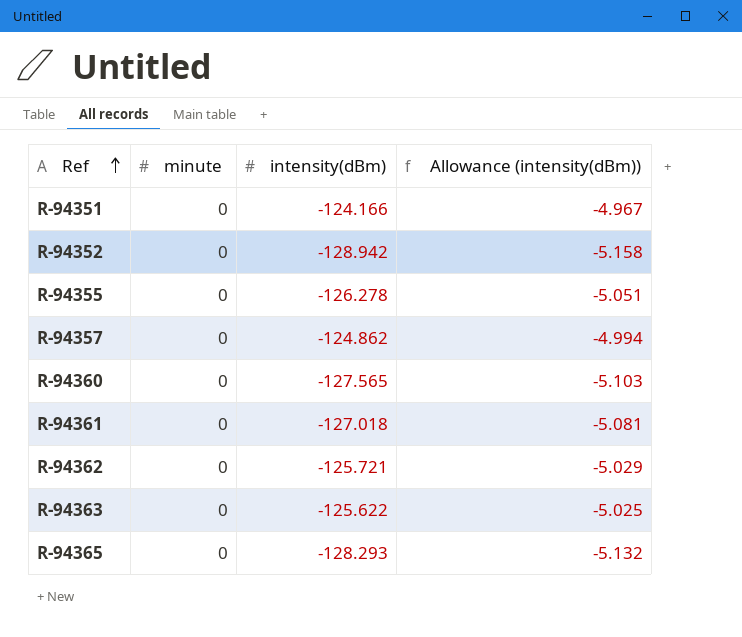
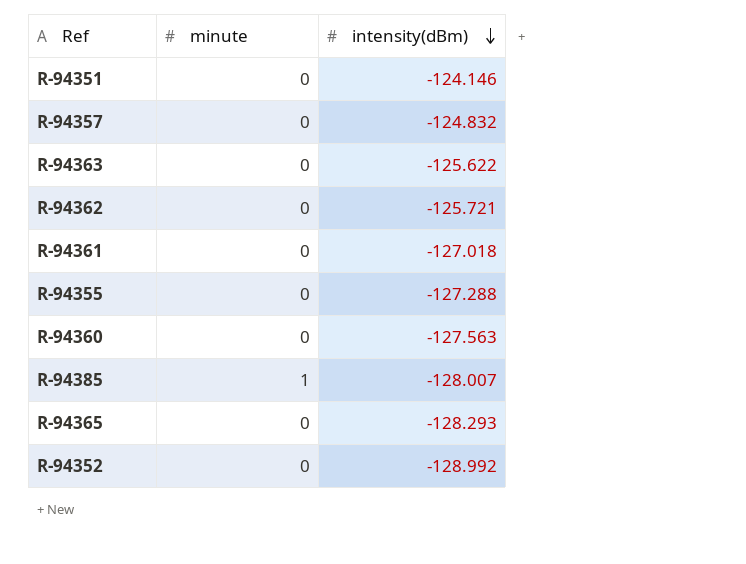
row order: Ref ascending -> intensity(dBm) descending
column Allowance (intensity(dBm)) | formula: [intensity(dBm)] * 0.04 -> none
R-94351 | intensity(dBm): -124.166 -> -124.146
R-94357 | intensity(dBm): -124.862 -> -124.832
R-94355 | intensity(dBm): -126.278 -> -127.288
R-94360 | intensity(dBm): -127.565 -> -127.563
row R-94385: none -> 1 | -128.007
R-94352 | intensity(dBm): -128.942 -> -128.992

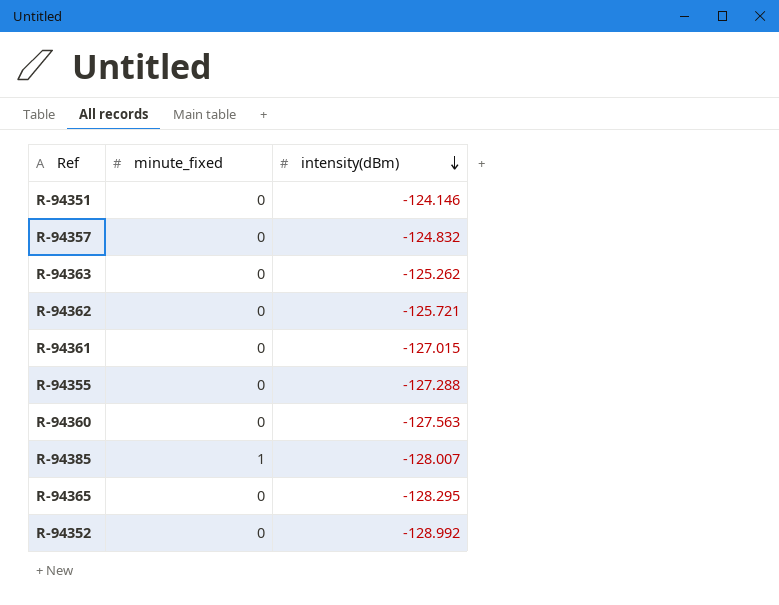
column name: minute -> minute_fixed
R-94363 | intensity(dBm): -125.622 -> -125.262
R-94361 | intensity(dBm): -127.018 -> -127.015
R-94365 | intensity(dBm): -128.293 -> -128.295

